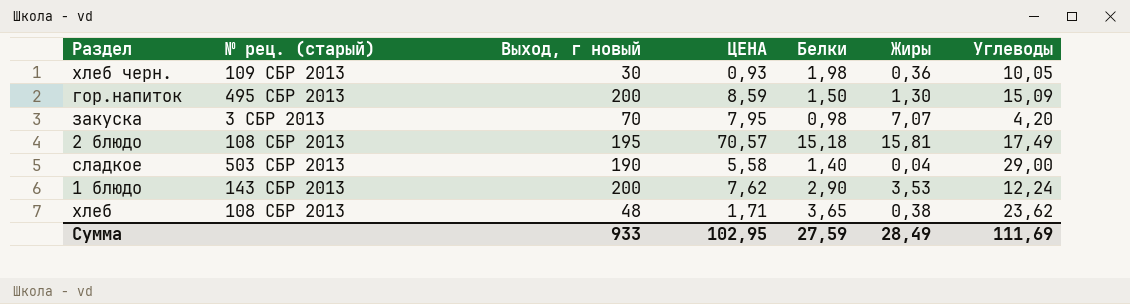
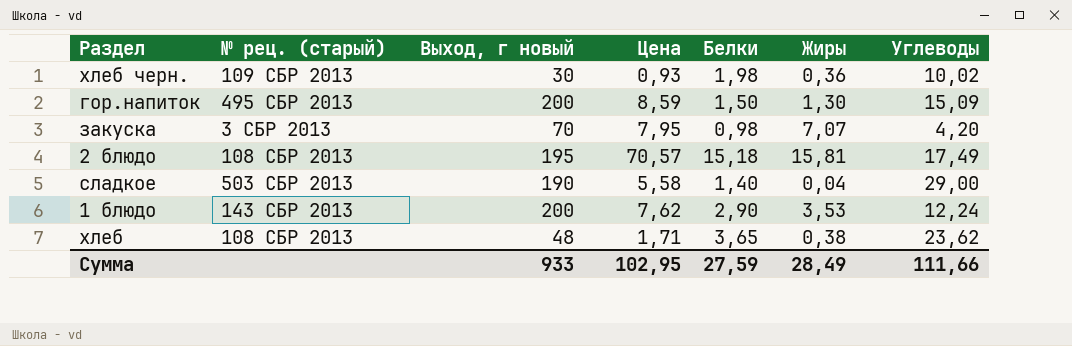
column name: ЦЕНА -> Цена
хлеб черн. | Углеводы: 10,05 -> 10,02
Сумма | Углеводы: 111,69 -> 111,66

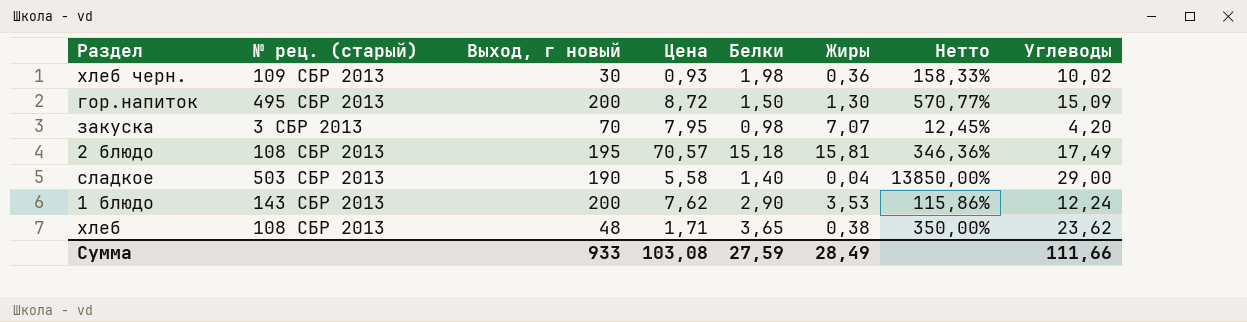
column Нетто | formula: none -> ([Цена] - [Жиры]) / [Жиры]
гор.напиток | Цена: 8,59 -> 8,72
Сумма | Цена: 102,95 -> 103,08

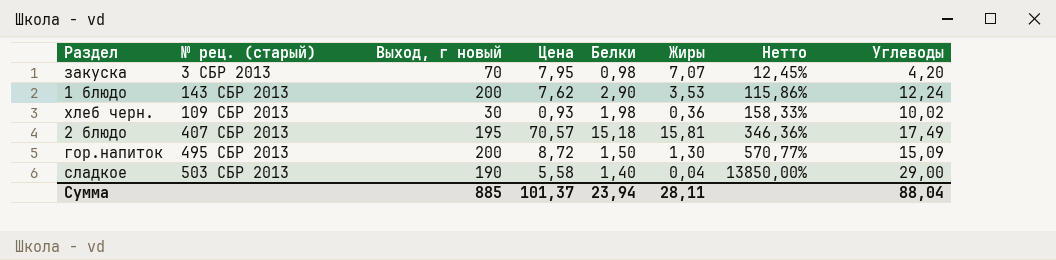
row order: none -> Нетто ascending
row хлеб: 108 СБР 2013 | 48 | 1,71 | 3,65 | 0,38 | 350,00% | 23,62 -> none
2 блюдо | № рец. (старый): 108 СБР 2013 -> 407 СБР 2013
Сумма | Выход, г новый: 933 -> 885
Сумма | Цена: 103,08 -> 101,37
Сумма | Белки: 27,59 -> 23,94
Сумма | Жиры: 28,49 -> 28,11
Сумма | Углеводы: 111,66 -> 88,04

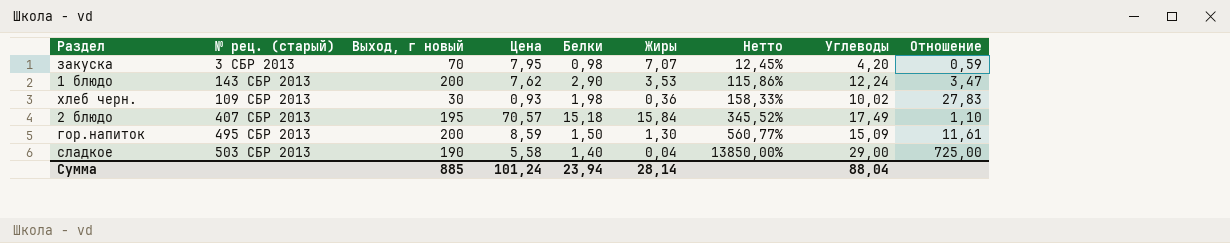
column Отношение | formula: none -> [Углеводы] / [Жиры]
2 блюдо | Жиры: 15,81 -> 15,84
2 блюдо | Нетто: 346,36% -> 345,52%
гор.напиток | Цена: 8,72 -> 8,59
гор.напиток | Нетто: 570,77% -> 560,77%
Сумма | Цена: 101,37 -> 101,24
Сумма | Жиры: 28,11 -> 28,14

